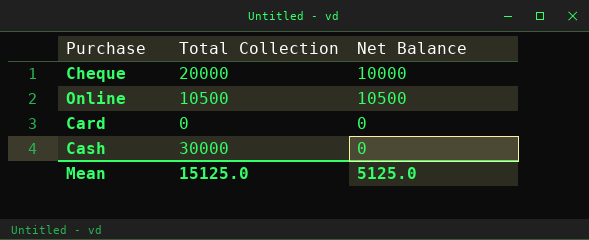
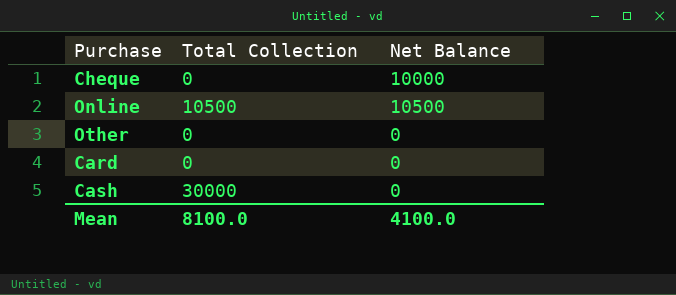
Cheque | Total Collection: 20000 -> 0
row Other: none -> 0 | 0
Mean | Total Collection: 15125.0 -> 8100.0
Mean | Net Balance: 5125.0 -> 4100.0

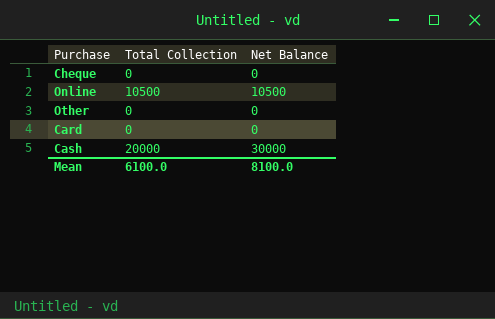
Cheque | Net Balance: 10000 -> 0
Cash | Total Collection: 30000 -> 20000
Cash | Net Balance: 0 -> 30000
Mean | Total Collection: 8100.0 -> 6100.0
Mean | Net Balance: 4100.0 -> 8100.0

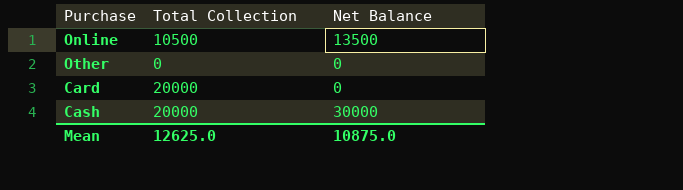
row Cheque: 0 | 0 -> none
Online | Net Balance: 10500 -> 13500
Card | Total Collection: 0 -> 20000
Mean | Total Collection: 6100.0 -> 12625.0
Mean | Net Balance: 8100.0 -> 10875.0

